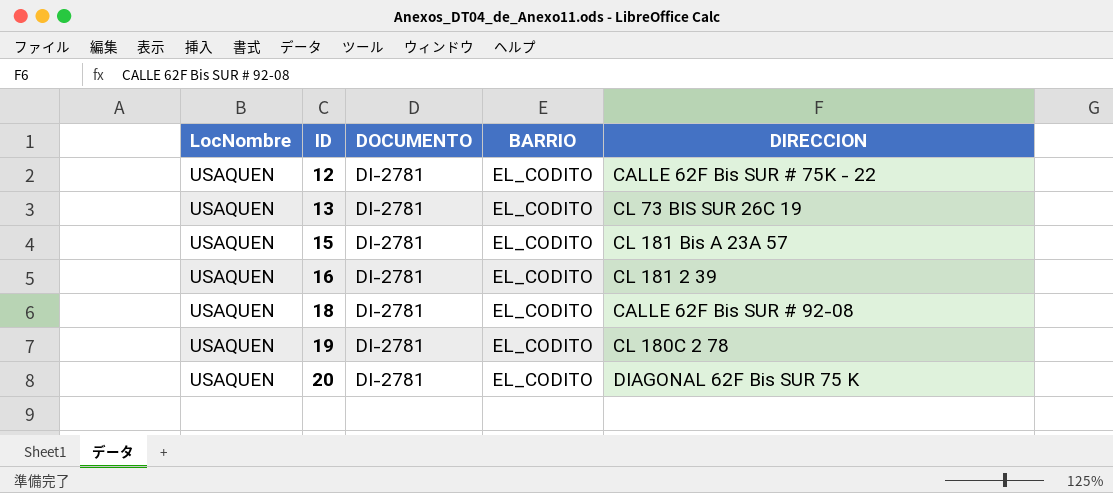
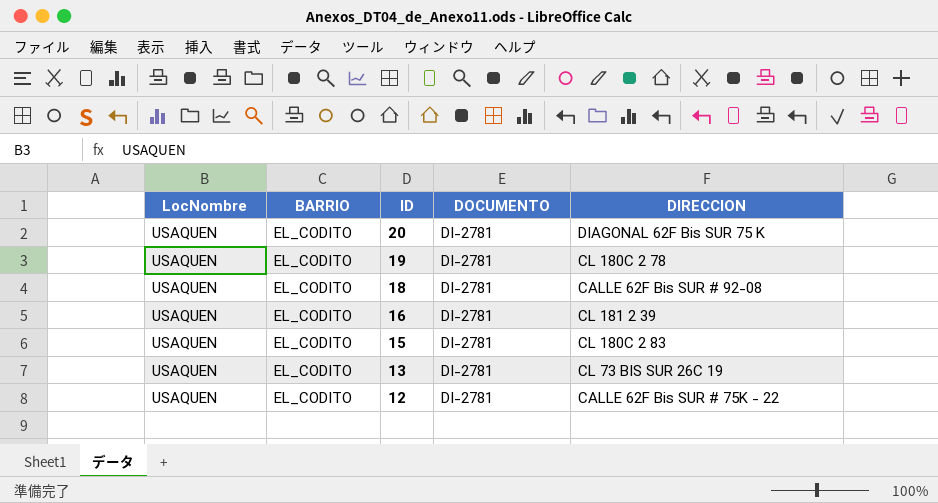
row order: ID ascending -> ID descending
column BARRIO | position: 4 -> 2
15 | DIRECCION: CL 181 Bis A 23A 57 -> CL 180C 2 83

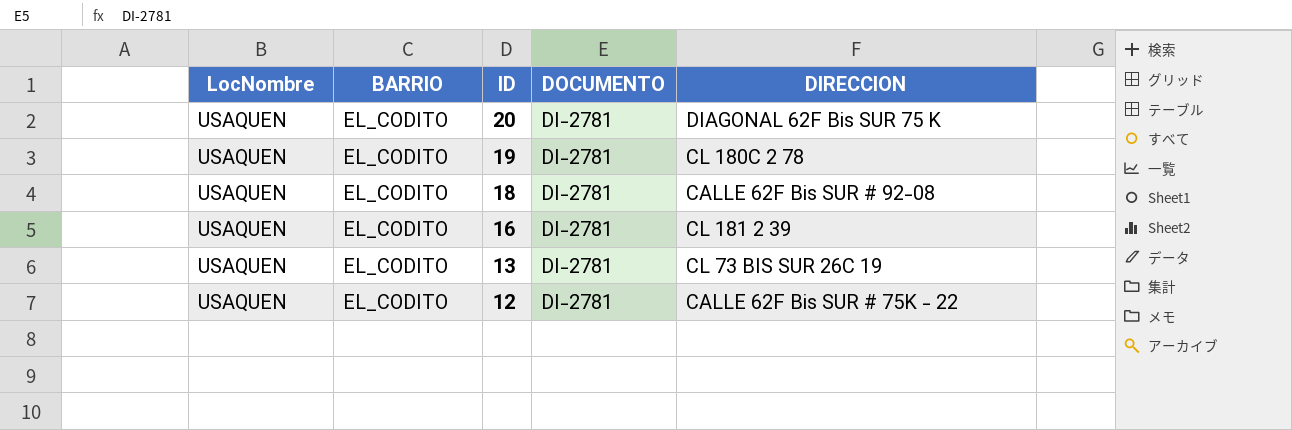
row 15: USAQUEN | EL_CODITO | DI-2781 | CL 180C 2 83 -> none

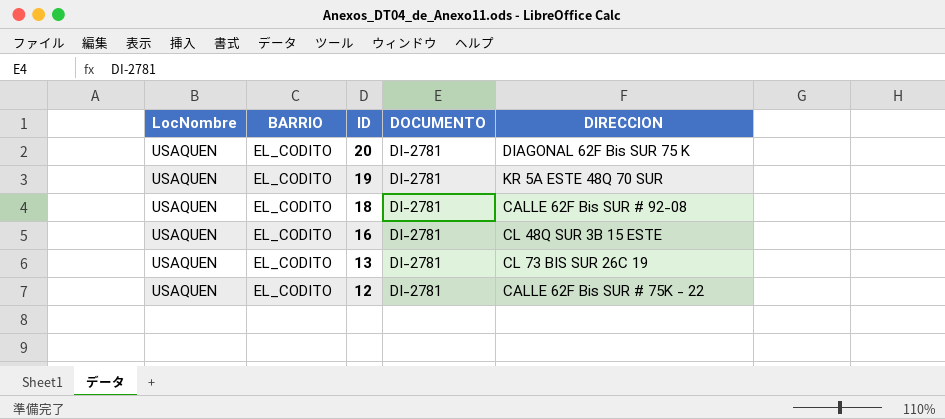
19 | DIRECCION: CL 180C 2 78 -> KR 5A ESTE 48Q 70 SUR
16 | DIRECCION: CL 181 2 39 -> CL 48Q SUR 3B 15 ESTE

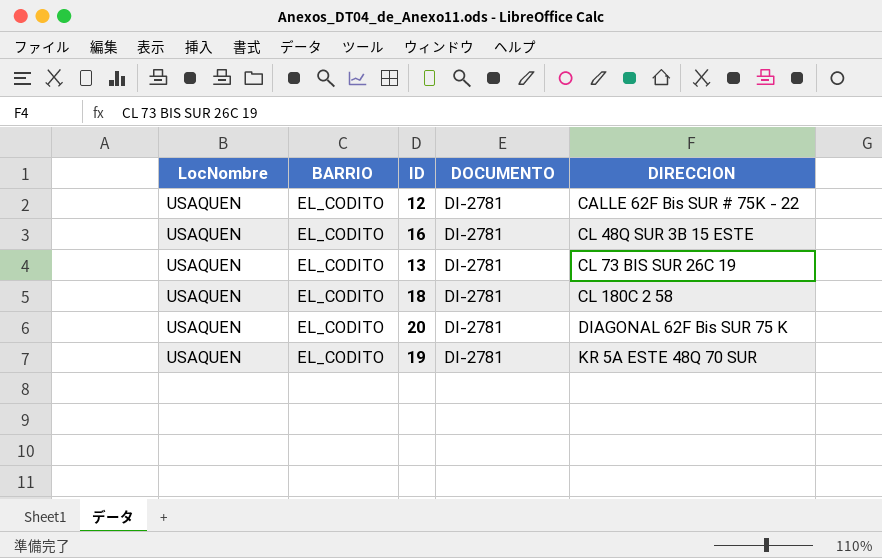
row order: ID descending -> DIRECCION ascending
18 | DIRECCION: CALLE 62F Bis SUR # 92-08 -> CL 180C 2 58

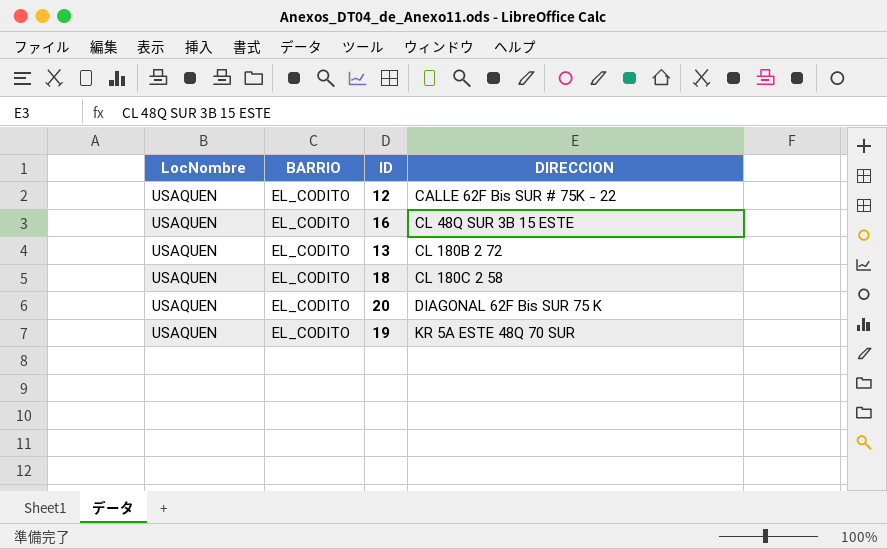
column DOCUMENTO | position: 4 -> none
13 | DIRECCION: CL 73 BIS SUR 26C 19 -> CL 180B 2 72

